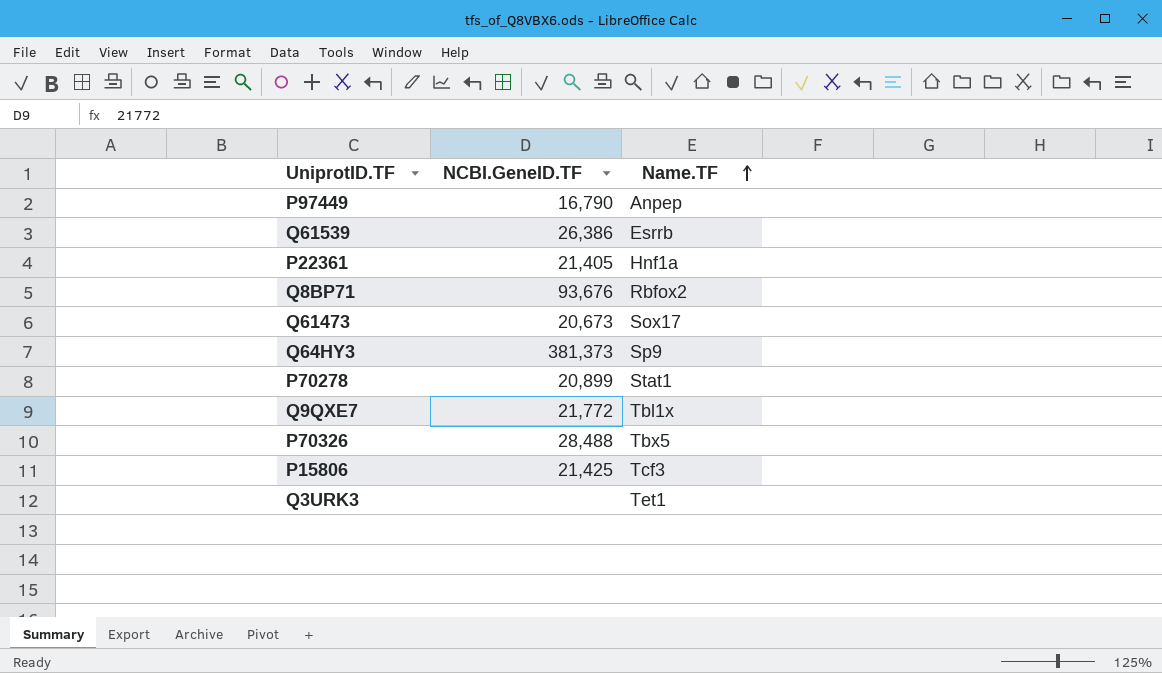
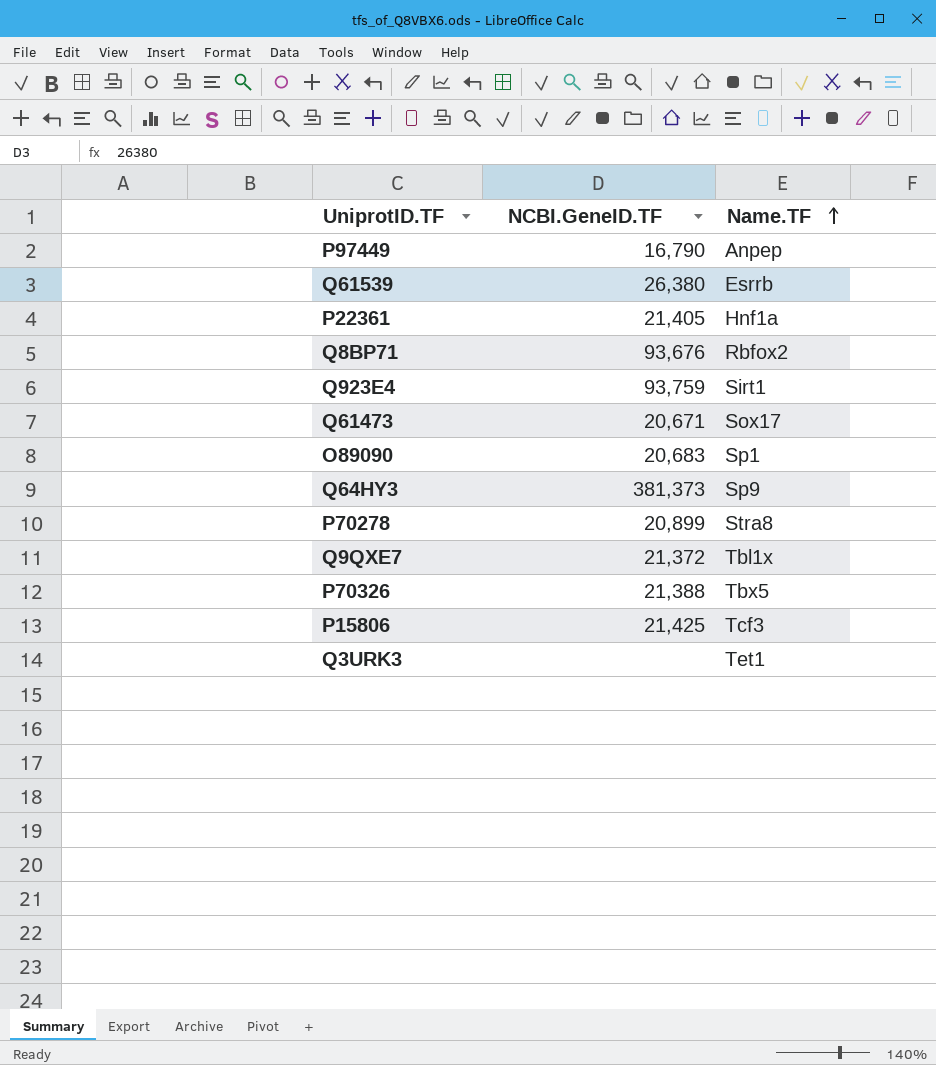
Q61539 | NCBI.GeneID.TF: 26,386 -> 26,380
row Q923E4: none -> 93,759 | Sirt1
Q61473 | NCBI.GeneID.TF: 20,673 -> 20,671
row O89090: none -> 20,683 | Sp1
P70278 | Name.TF: Stat1 -> Stra8
Q9QXE7 | NCBI.GeneID.TF: 21,772 -> 21,372
P70326 | NCBI.GeneID.TF: 28,488 -> 21,388

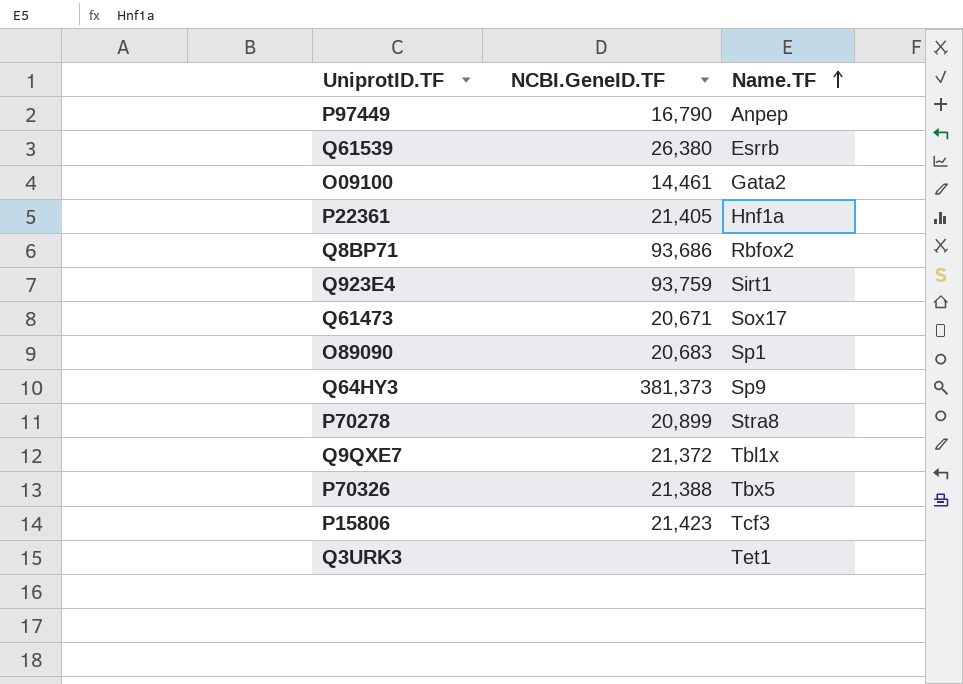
row O09100: none -> 14,461 | Gata2
Q8BP71 | NCBI.GeneID.TF: 93,676 -> 93,686
P15806 | NCBI.GeneID.TF: 21,425 -> 21,423

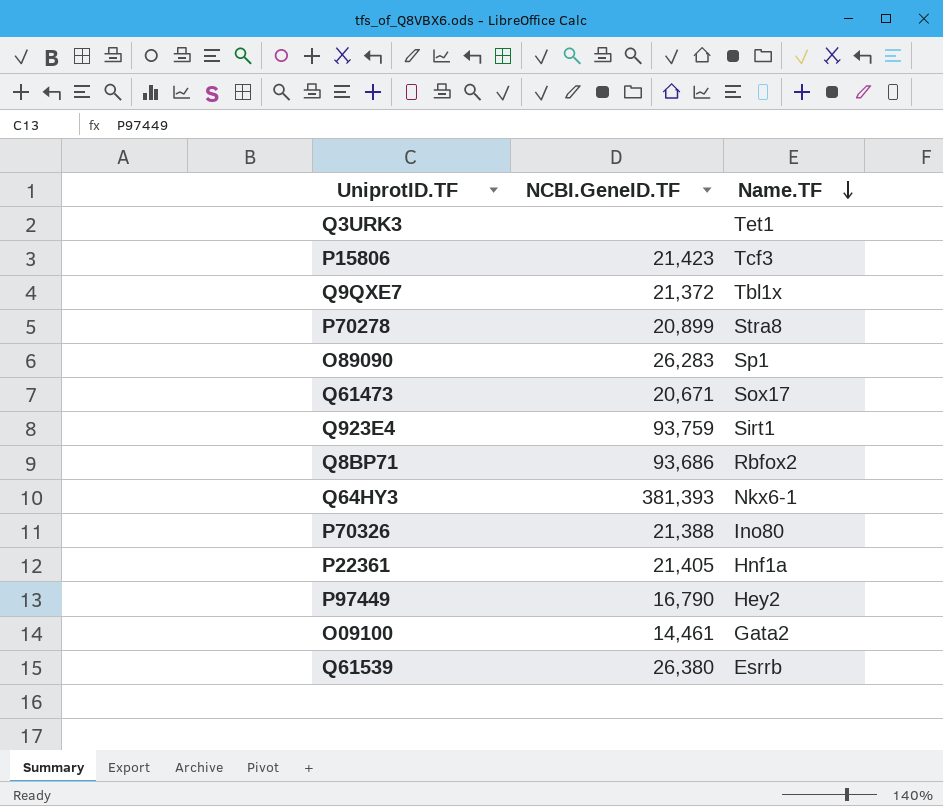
row order: Name.TF ascending -> Name.TF descending
O89090 | NCBI.GeneID.TF: 20,683 -> 26,283
Q64HY3 | NCBI.GeneID.TF: 381,373 -> 381,393
Q64HY3 | Name.TF: Sp9 -> Nkx6-1
P70326 | Name.TF: Tbx5 -> Ino80
P97449 | Name.TF: Anpep -> Hey2

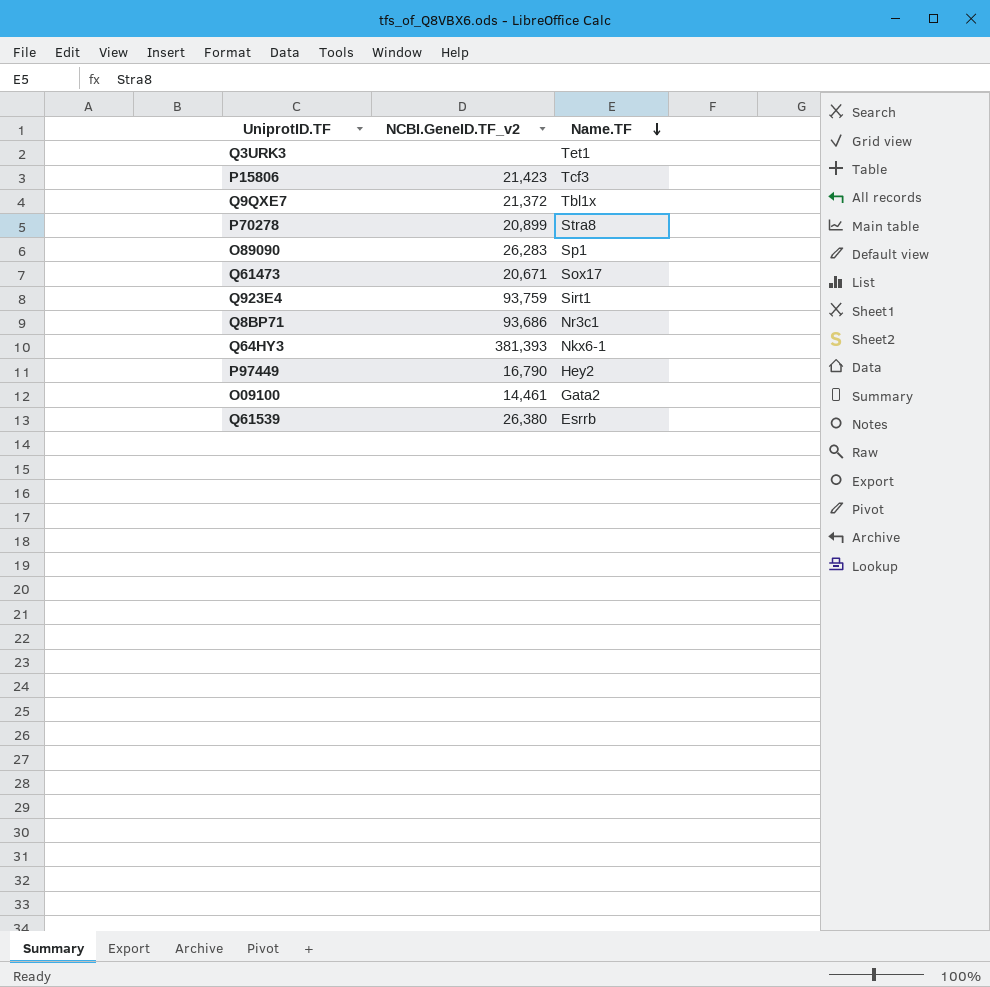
column name: NCBI.GeneID.TF -> NCBI.GeneID.TF_v2
row P70326: 21,388 | Ino80 -> none
row P22361: 21,405 | Hnf1a -> none
Q8BP71 | Name.TF: Rbfox2 -> Nr3c1

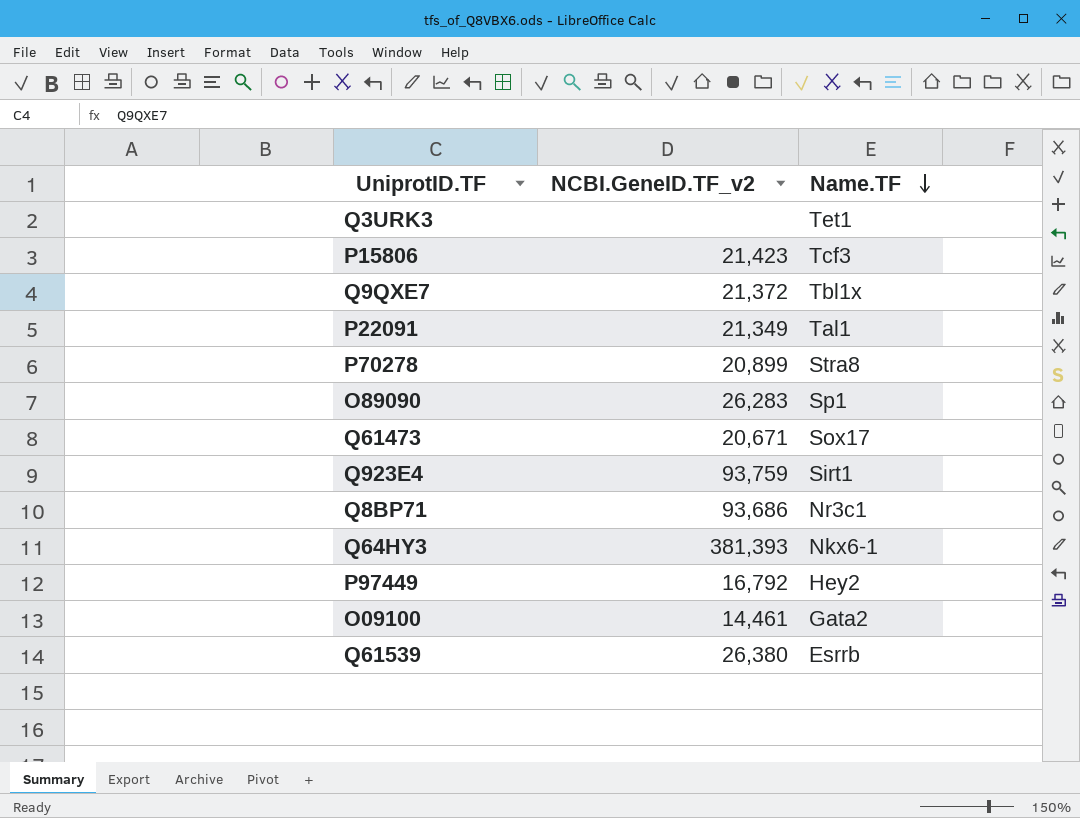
row P22091: none -> 21,349 | Tal1
P97449 | NCBI.GeneID.TF_v2: 16,790 -> 16,792

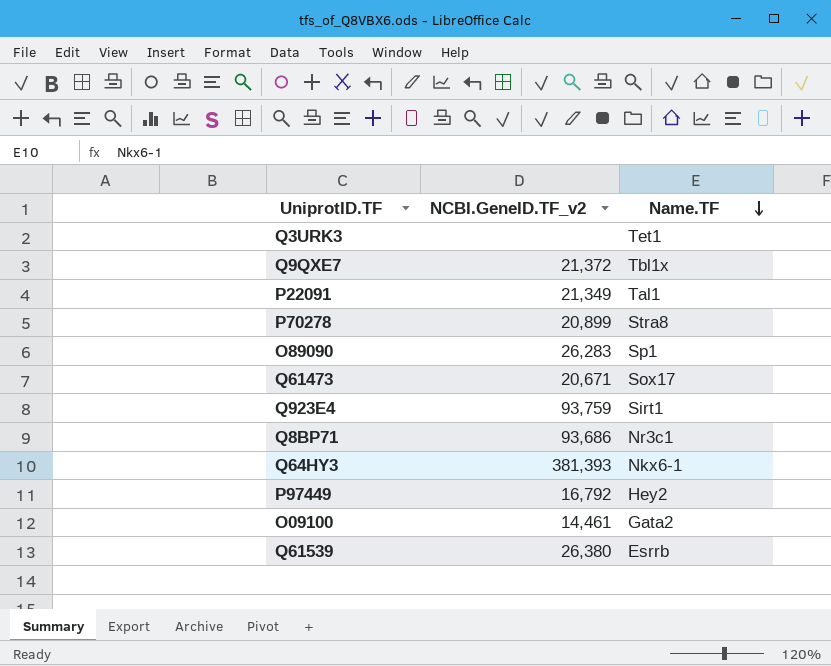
row P15806: 21,423 | Tcf3 -> none

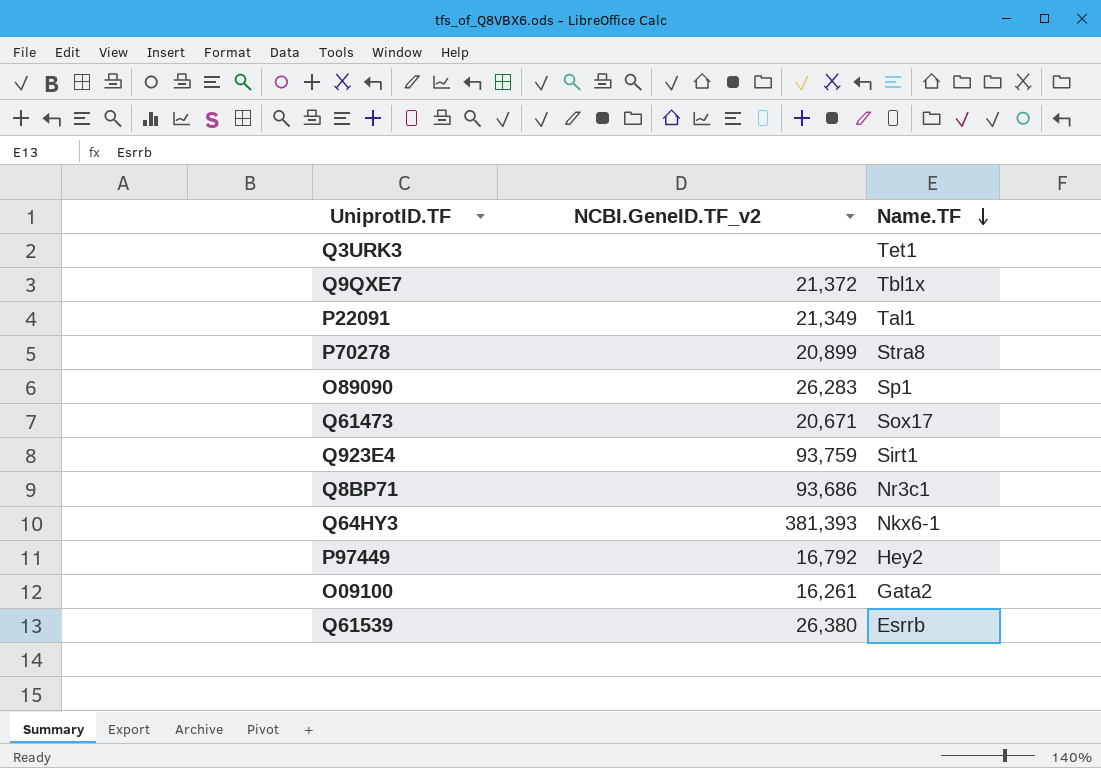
O09100 | NCBI.GeneID.TF_v2: 14,461 -> 16,261

